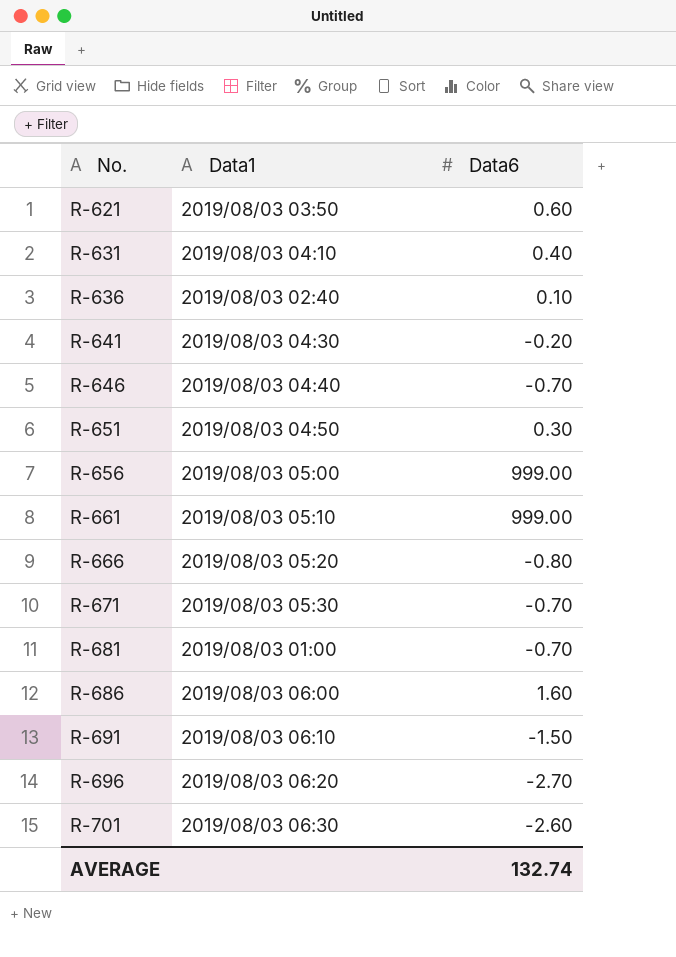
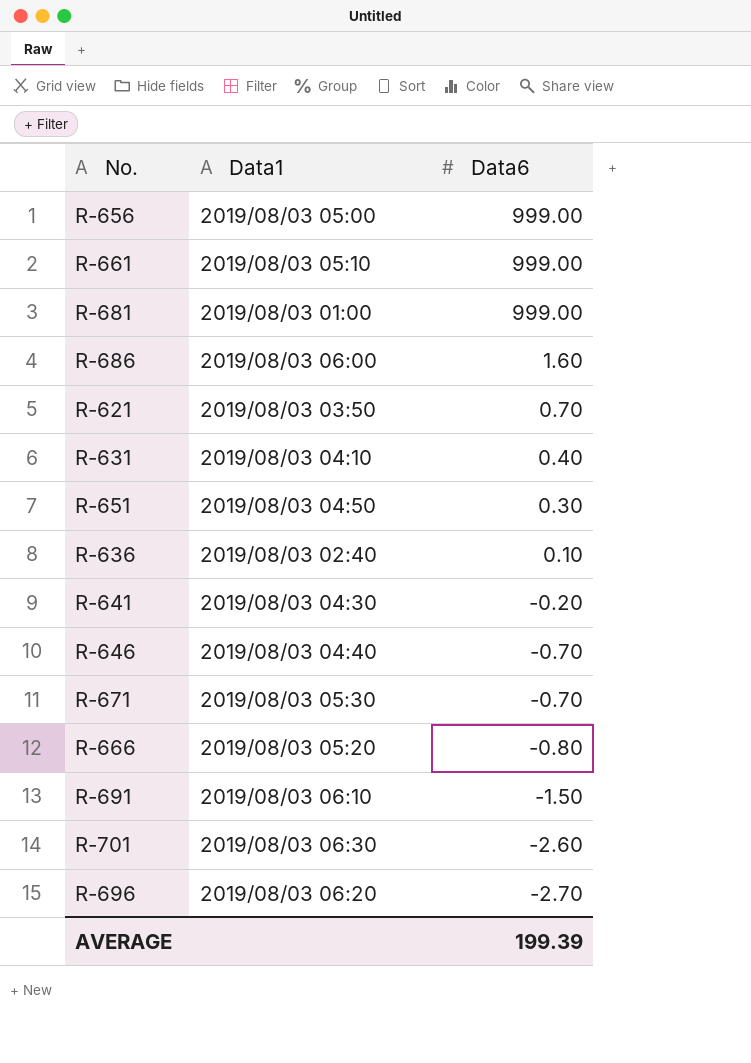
row order: No. ascending -> Data6 descending
R-681 | Data6: -0.70 -> 999.00
R-621 | Data6: 0.60 -> 0.70
AVERAGE | Data6: 132.74 -> 199.39

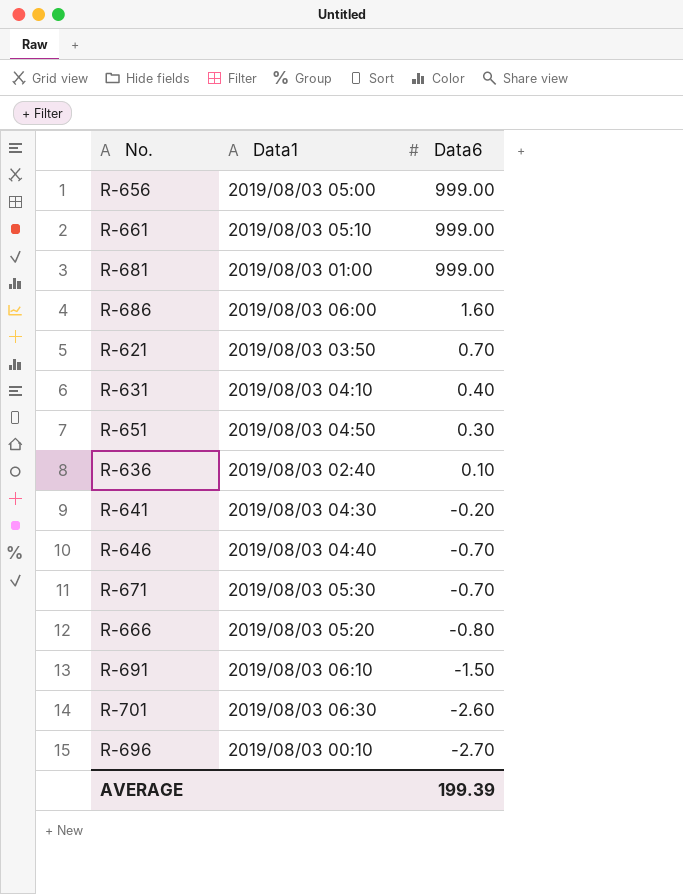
R-696 | Data1: 2019/08/03 06:20 -> 2019/08/03 00:10

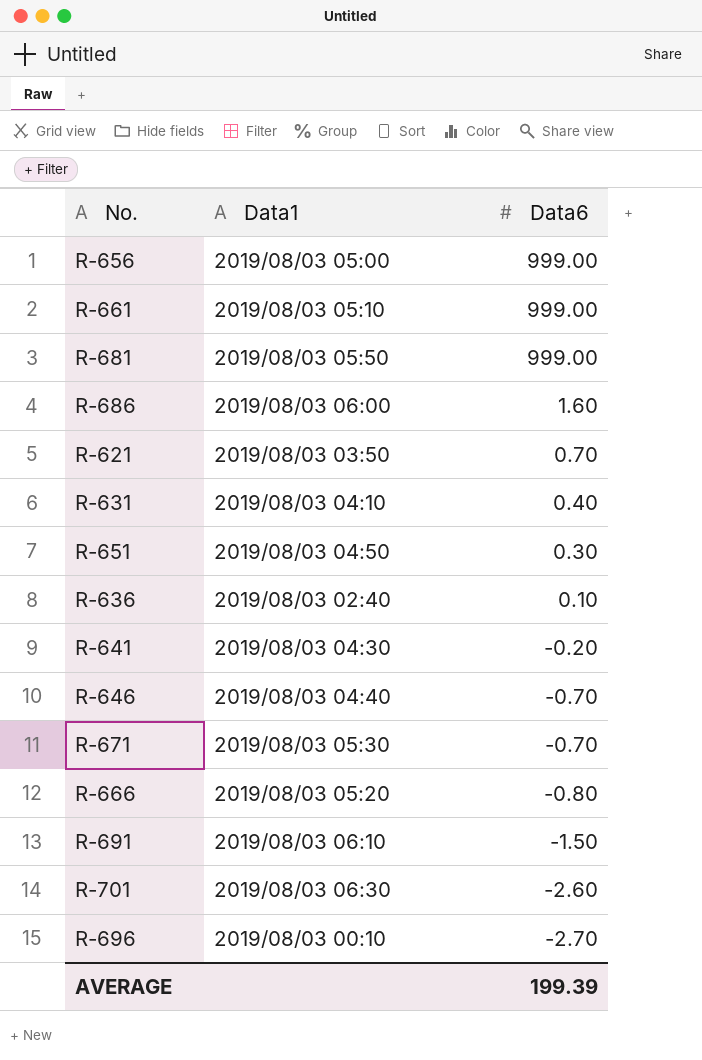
R-681 | Data1: 2019/08/03 01:00 -> 2019/08/03 05:50

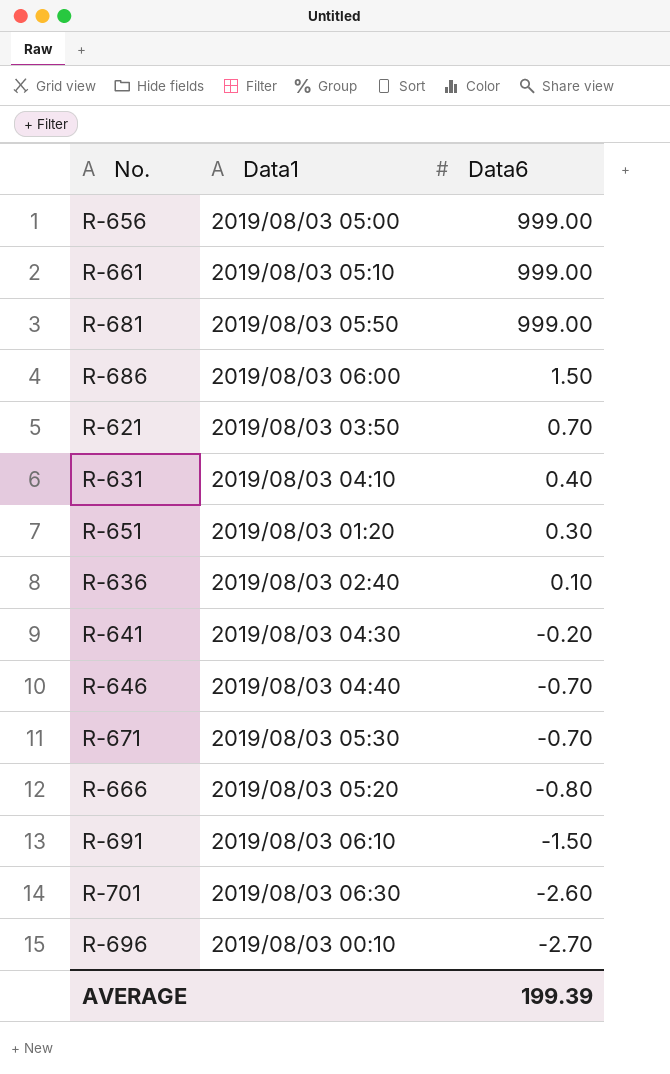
R-686 | Data6: 1.60 -> 1.50
R-651 | Data1: 2019/08/03 04:50 -> 2019/08/03 01:20

